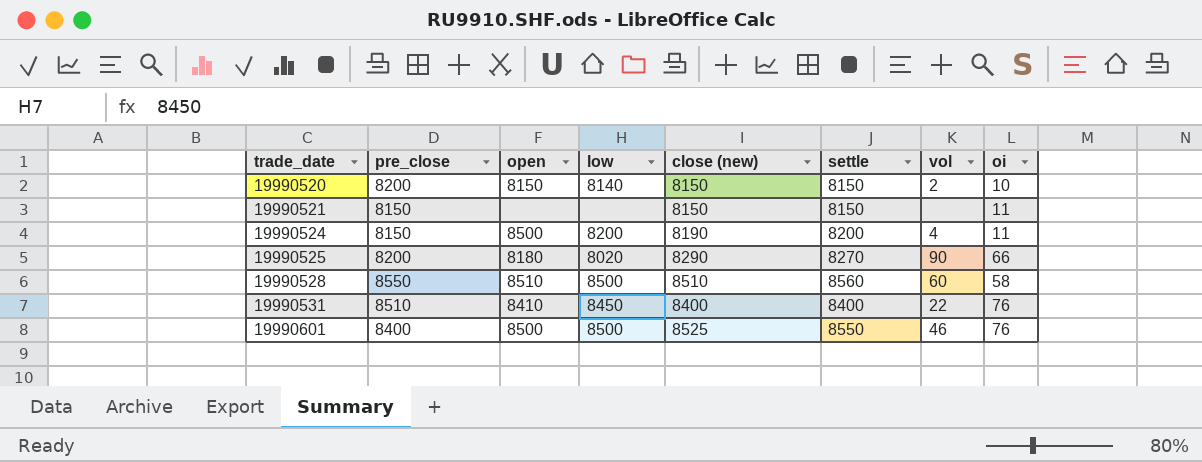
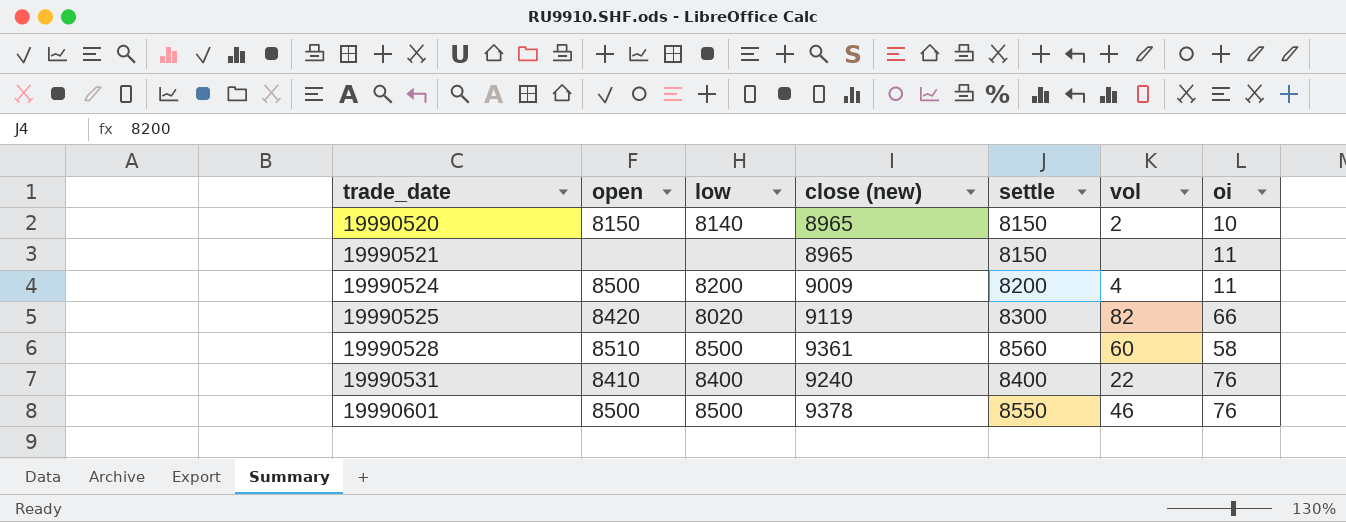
column pre_close | position: 2 -> none
19990520 | close (new): 8150 -> 8965
19990521 | close (new): 8150 -> 8965
19990524 | close (new): 8190 -> 9009
19990525 | open: 8180 -> 8420
19990525 | close (new): 8290 -> 9119
19990525 | settle: 8270 -> 8300
19990525 | vol: 90 -> 82
19990528 | close (new): 8510 -> 9361
19990531 | low: 8450 -> 8400
19990531 | close (new): 8400 -> 9240
19990601 | close (new): 8525 -> 9378

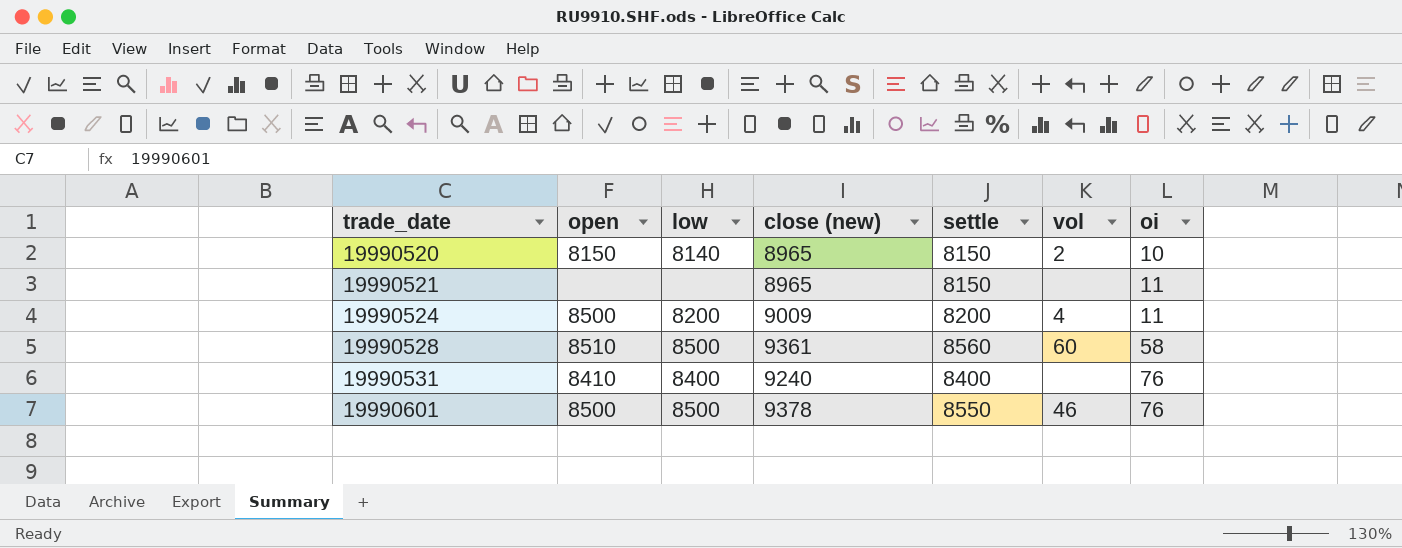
row 19990525: 8420 | 8020 | 9119 | 8300 | 82 | 66 -> none
19990531 | vol: 22 -> none

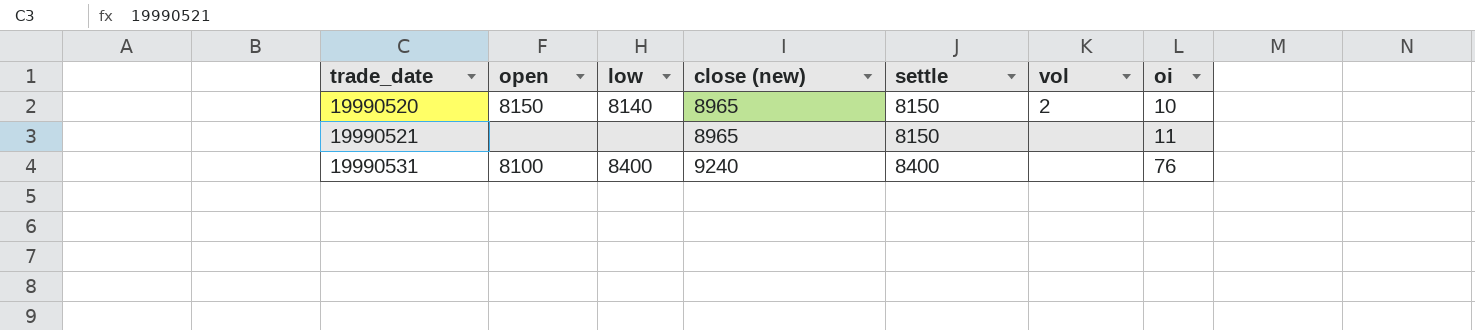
row 19990524: 8500 | 8200 | 9009 | 8200 | 4 | 11 -> none
row 19990528: 8510 | 8500 | 9361 | 8560 | 60 | 58 -> none
row 19990601: 8500 | 8500 | 9378 | 8550 | 46 | 76 -> none
19990531 | open: 8410 -> 8100

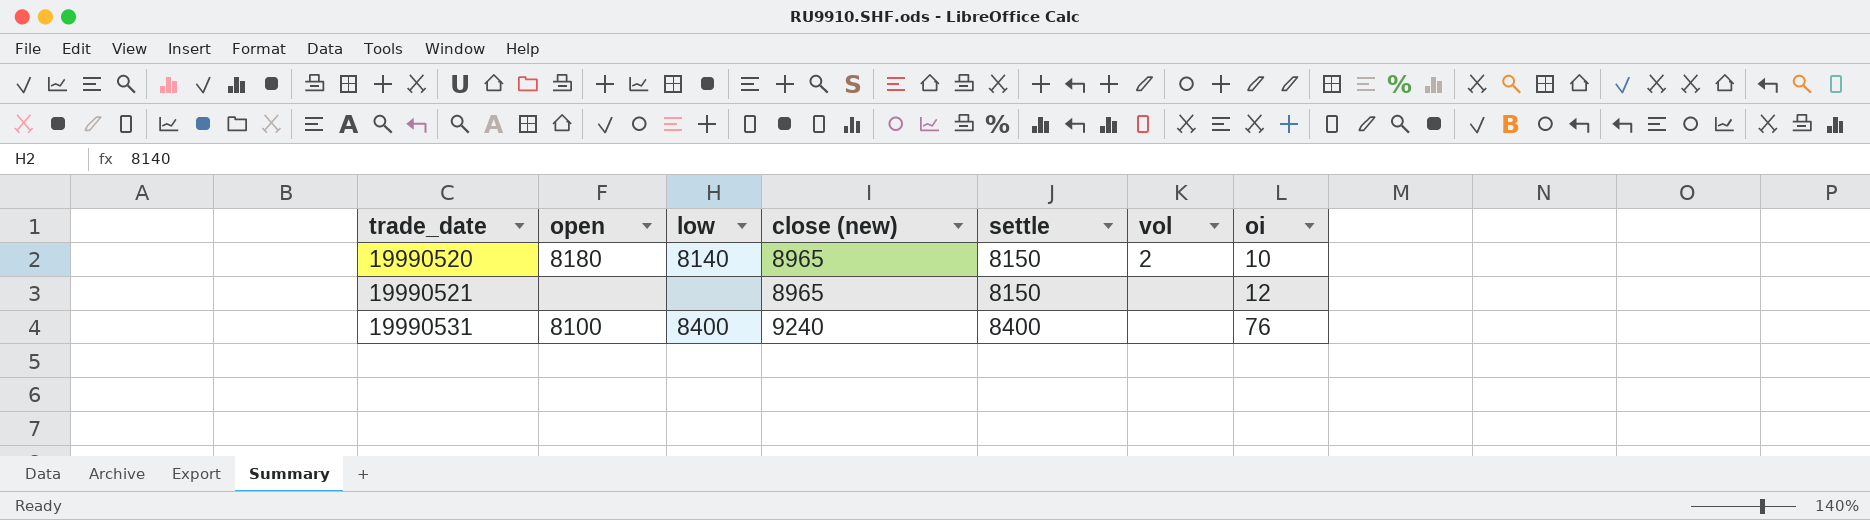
19990520 | open: 8150 -> 8180
19990521 | oi: 11 -> 12

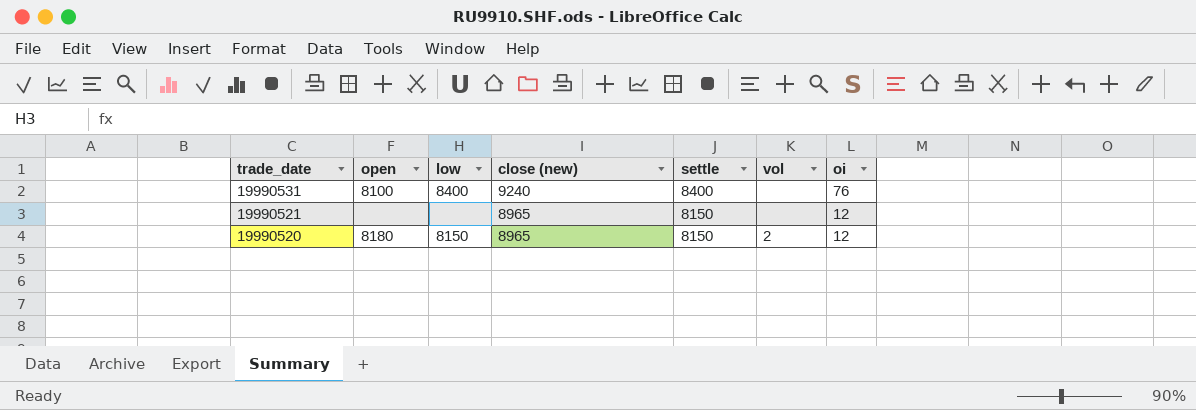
row order: trade_date ascending -> trade_date descending
19990520 | low: 8140 -> 8150
19990520 | oi: 10 -> 12

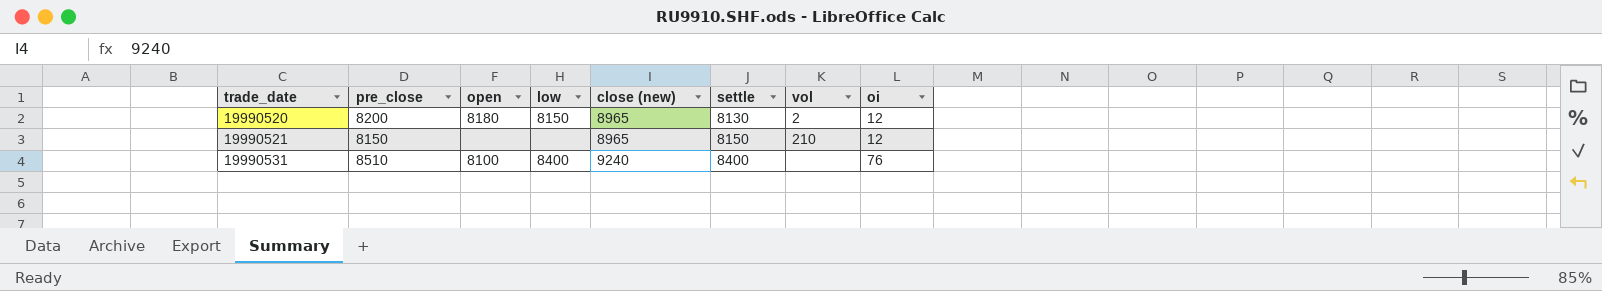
row order: trade_date descending -> trade_date ascending
column pre_close | position: none -> 2
19990520 | settle: 8150 -> 8130
19990521 | vol: none -> 210

